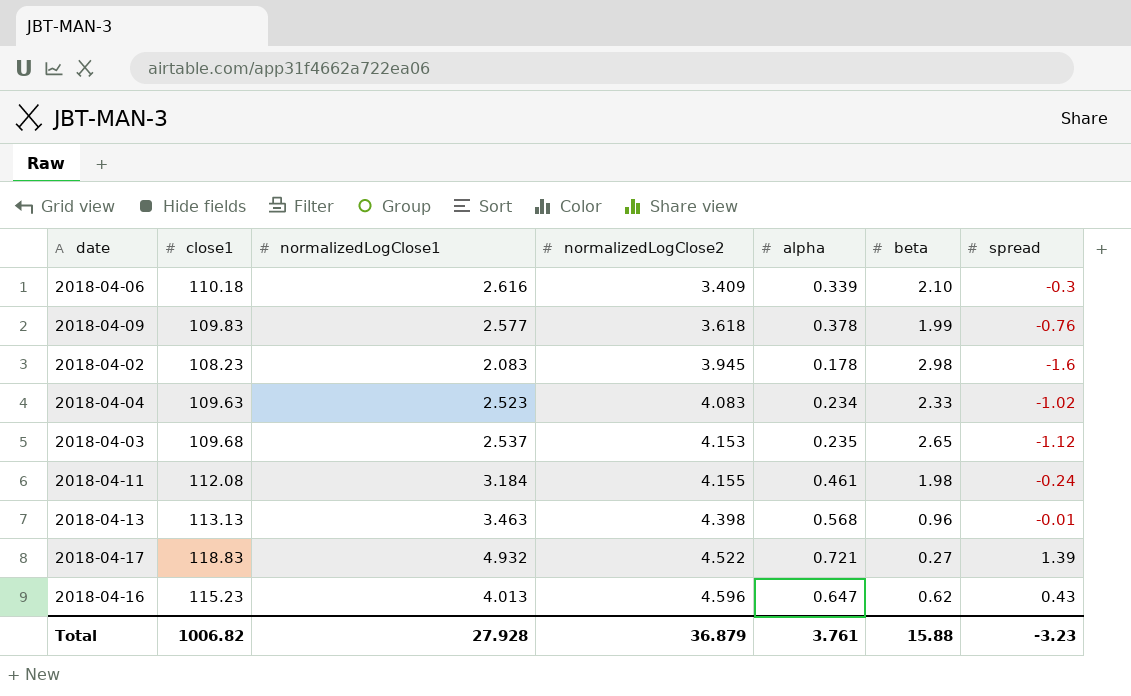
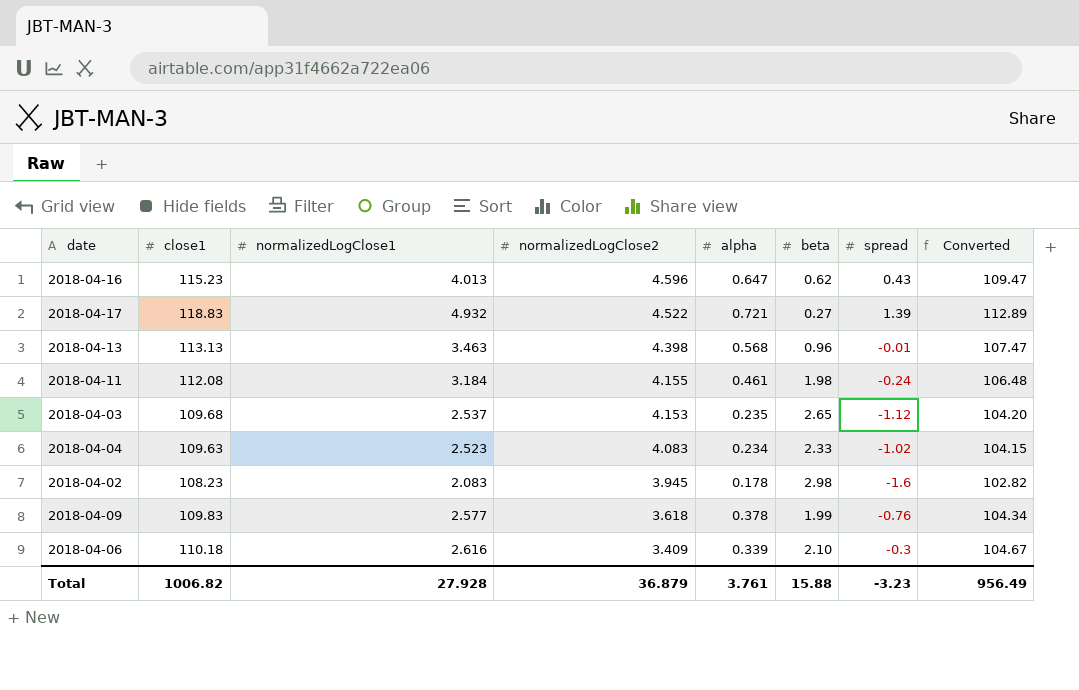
row order: normalizedLogClose2 ascending -> normalizedLogClose2 descending
column Converted | formula: none -> [close1] * 0.95

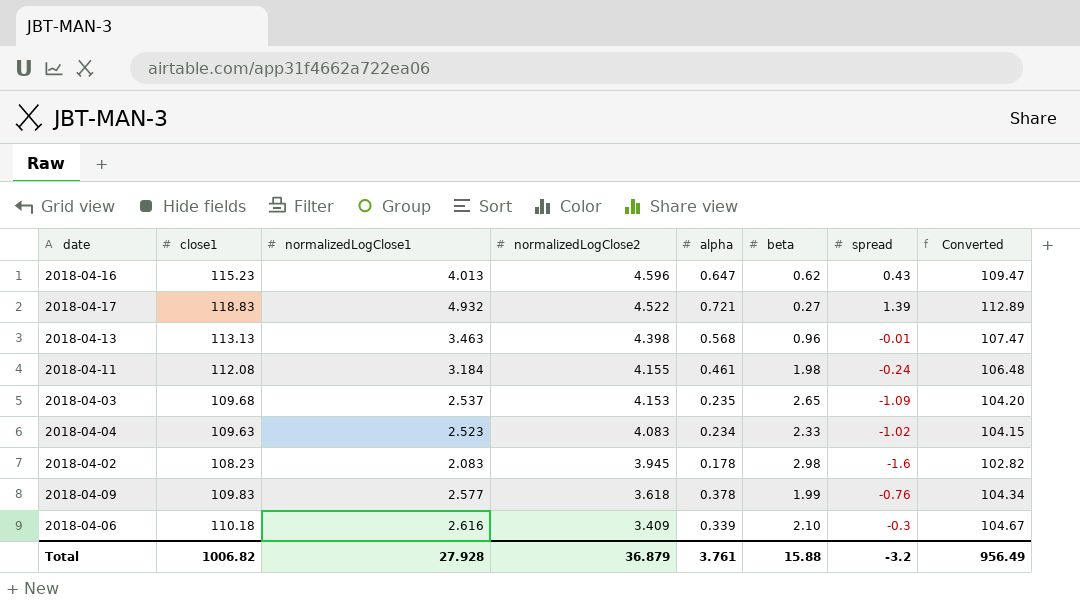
2018-04-03 | spread: -1.12 -> -1.09
Total | spread: -3.23 -> -3.2

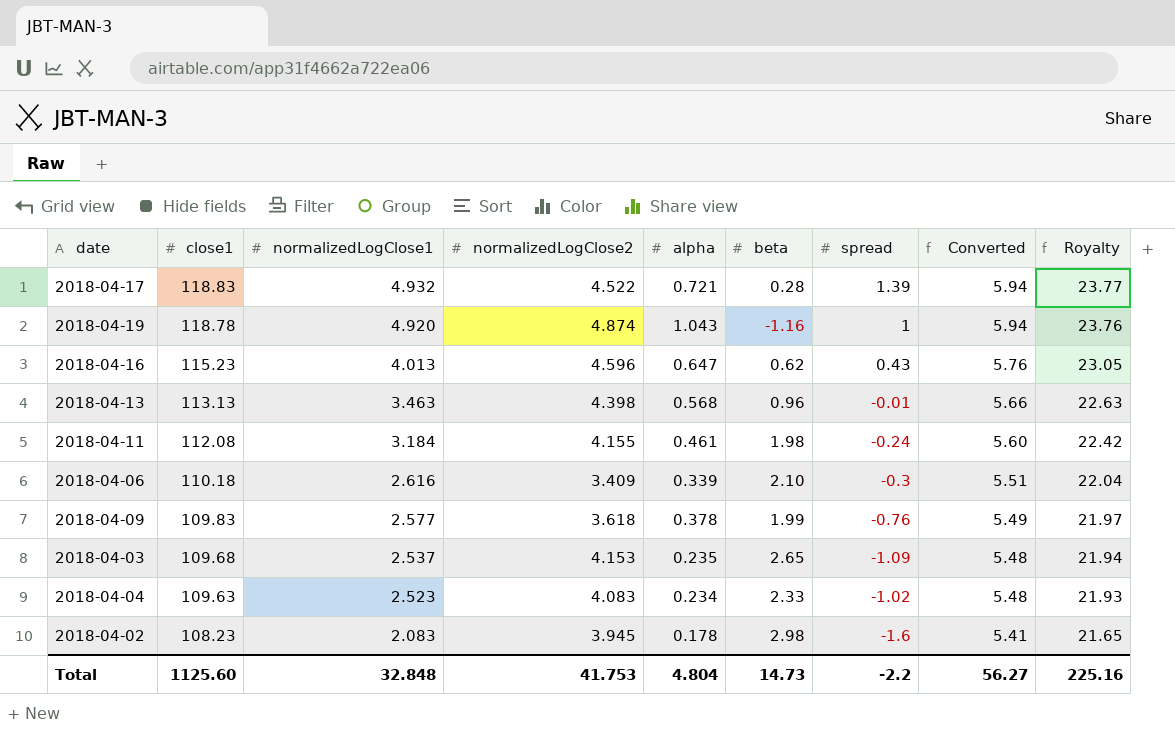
row order: normalizedLogClose2 descending -> close1 descending
column Converted | formula: [close1] * 0.95 -> [close1] * 0.05
column Royalty | formula: none -> [close1] * 0.2
2018-04-17 | beta: 0.27 -> 0.28
row 2018-04-19: none -> 118.78 | 4.920 | 4.874 | 1.043 | -1.16 | 1 | 5.94 | 23.76
Total | close1: 1006.82 -> 1125.60
Total | normalizedLogClose1: 27.928 -> 32.848
Total | normalizedLogClose2: 36.879 -> 41.753
Total | alpha: 3.761 -> 4.804
Total | beta: 15.88 -> 14.73
Total | spread: -3.2 -> -2.2
Total | Converted: 956.49 -> 56.27

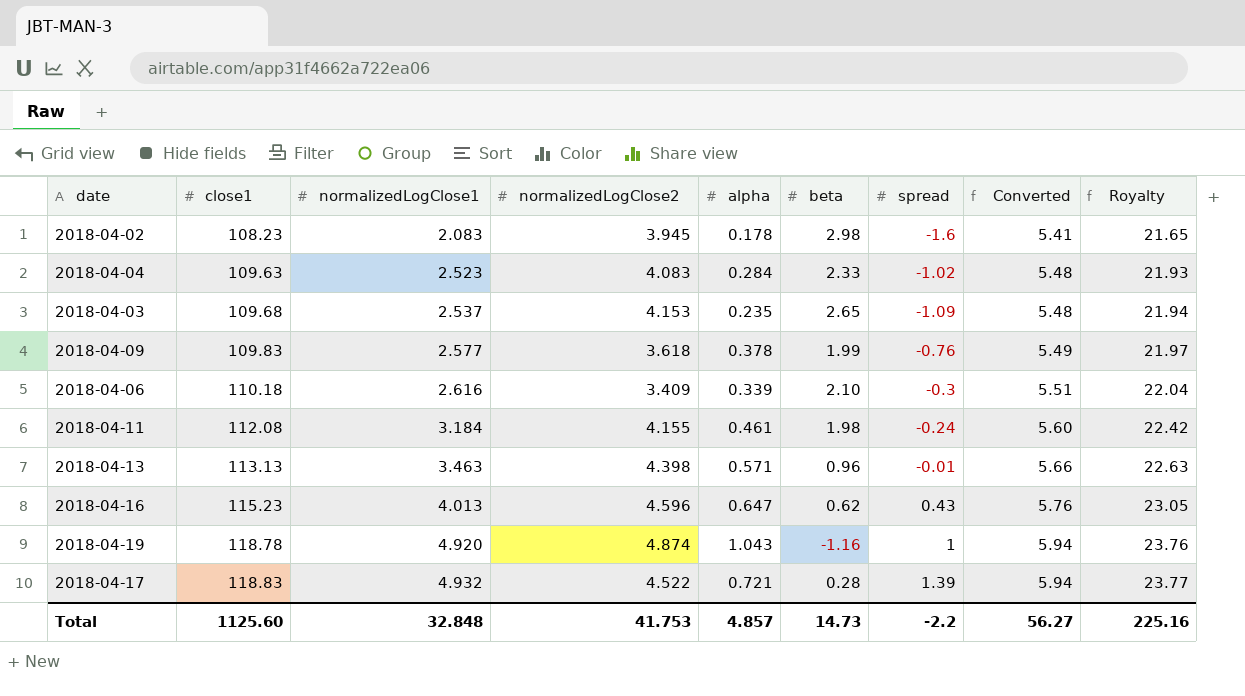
row order: close1 descending -> close1 ascending
2018-04-04 | alpha: 0.234 -> 0.284
2018-04-13 | alpha: 0.568 -> 0.571
Total | alpha: 4.804 -> 4.857

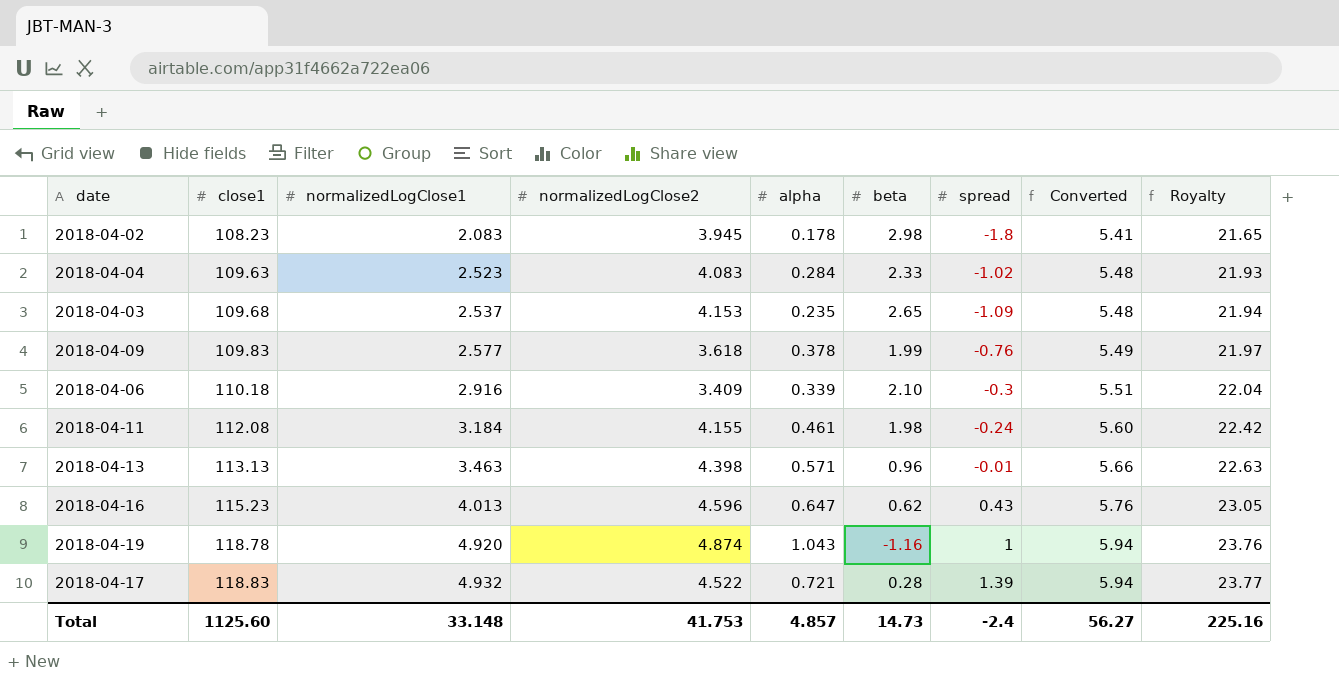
2018-04-02 | spread: -1.6 -> -1.8
2018-04-06 | normalizedLogClose1: 2.616 -> 2.916
Total | normalizedLogClose1: 32.848 -> 33.148
Total | spread: -2.2 -> -2.4

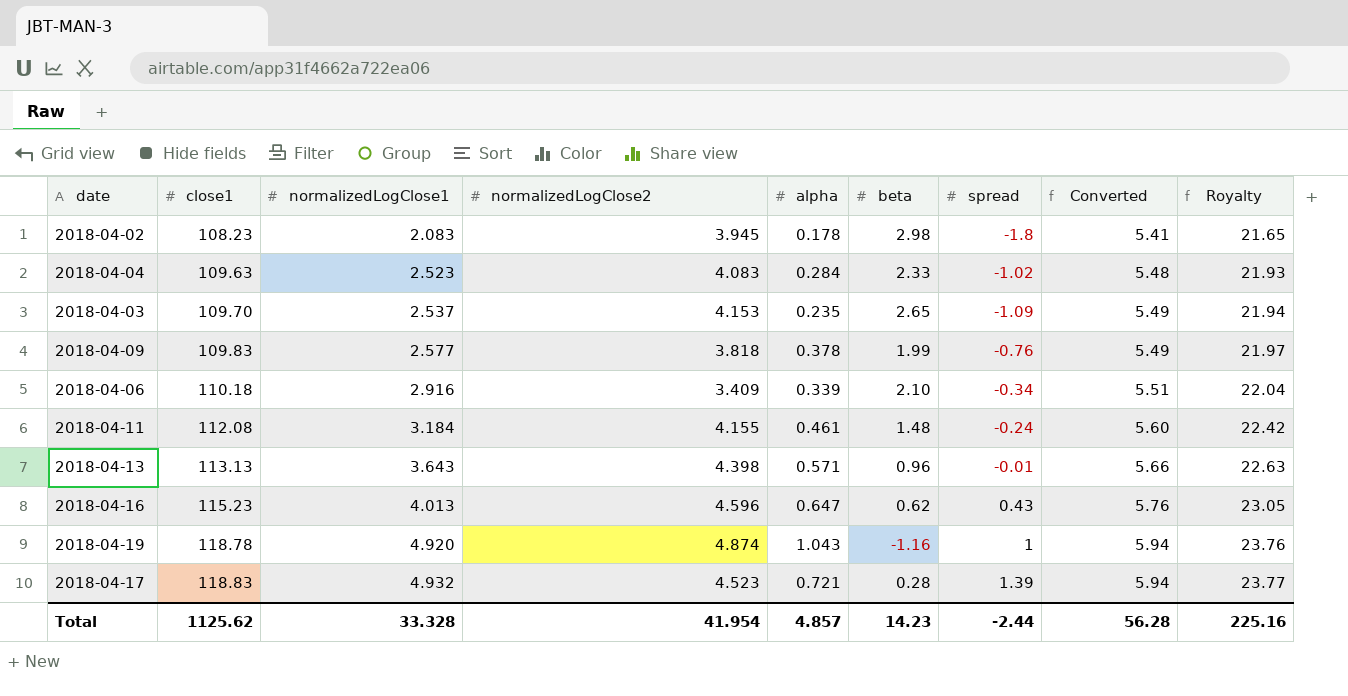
2018-04-03 | close1: 109.68 -> 109.70
2018-04-03 | Converted: 5.48 -> 5.49
2018-04-09 | normalizedLogClose2: 3.618 -> 3.818
2018-04-06 | spread: -0.3 -> -0.34
2018-04-11 | beta: 1.98 -> 1.48
2018-04-13 | normalizedLogClose1: 3.463 -> 3.643
2018-04-17 | normalizedLogClose2: 4.522 -> 4.523
Total | close1: 1125.60 -> 1125.62
Total | normalizedLogClose1: 33.148 -> 33.328
Total | normalizedLogClose2: 41.753 -> 41.954
Total | beta: 14.73 -> 14.23
Total | spread: -2.4 -> -2.44
Total | Converted: 56.27 -> 56.28

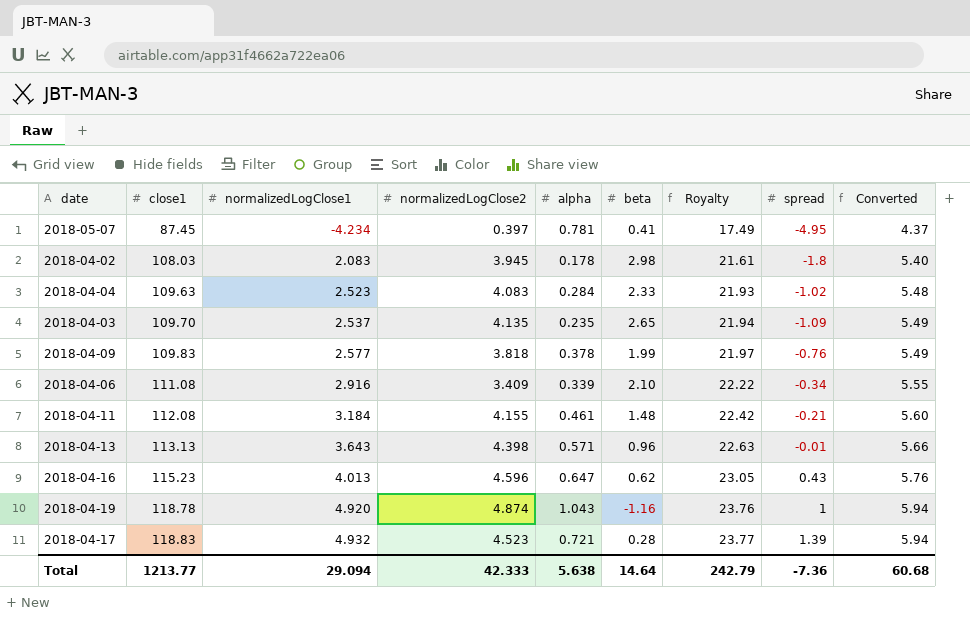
column Royalty | position: 9 -> 7
row 2018-05-07: none -> 87.45 | -4.234 | 0.397 | 0.781 | 0.41 | 17.49 | -4.95 | 4.37
2018-04-02 | close1: 108.23 -> 108.03
2018-04-02 | Royalty: 21.65 -> 21.61
2018-04-02 | Converted: 5.41 -> 5.40
2018-04-03 | normalizedLogClose2: 4.153 -> 4.135
2018-04-06 | close1: 110.18 -> 111.08
2018-04-06 | Royalty: 22.04 -> 22.22
2018-04-06 | Converted: 5.51 -> 5.55
2018-04-11 | spread: -0.24 -> -0.21
Total | close1: 1125.62 -> 1213.77
Total | normalizedLogClose1: 33.328 -> 29.094
Total | normalizedLogClose2: 41.954 -> 42.333
Total | alpha: 4.857 -> 5.638
Total | beta: 14.23 -> 14.64
Total | Royalty: 225.16 -> 242.79
Total | spread: -2.44 -> -7.36
Total | Converted: 56.28 -> 60.68

